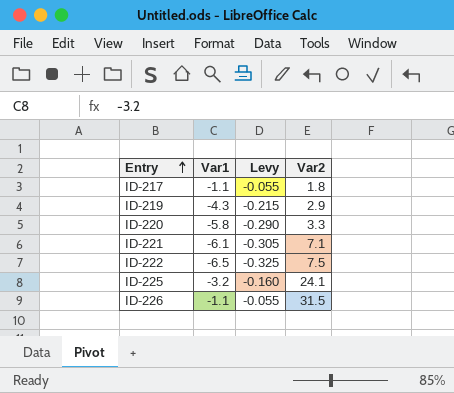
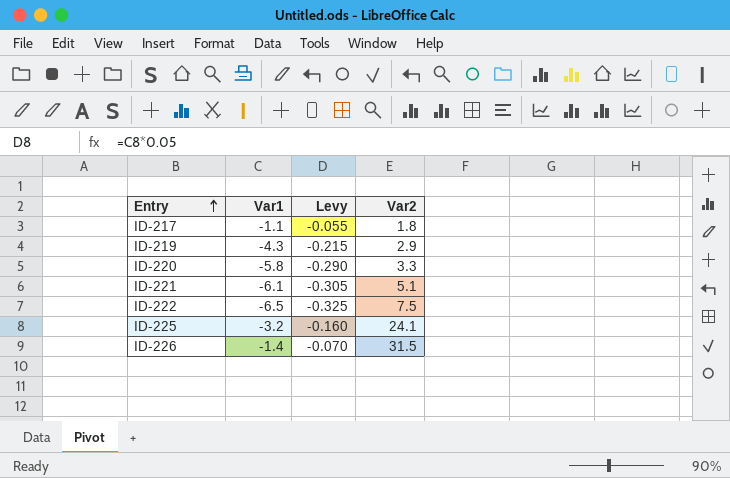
ID-221 | Var2: 7.1 -> 5.1
ID-226 | Var1: -1.1 -> -1.4
ID-226 | Levy: -0.055 -> -0.070

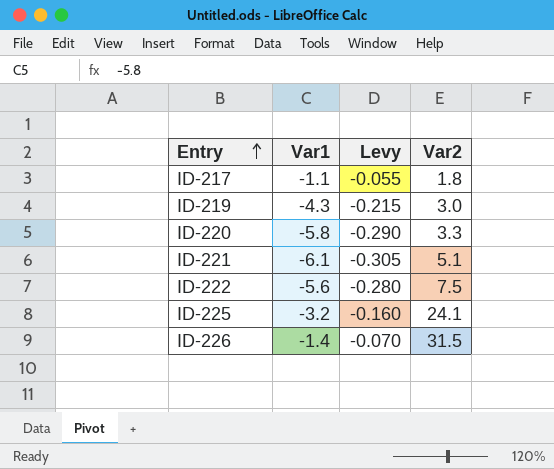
ID-219 | Var2: 2.9 -> 3.0
ID-222 | Var1: -6.5 -> -5.6
ID-222 | Levy: -0.325 -> -0.280

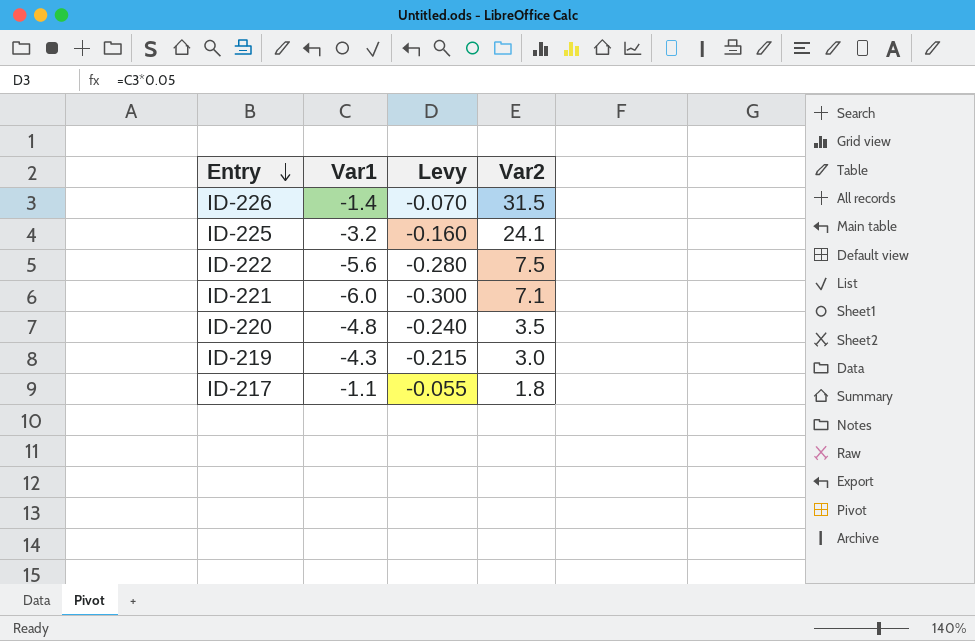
row order: Entry ascending -> Entry descending
ID-221 | Var1: -6.1 -> -6.0
ID-221 | Levy: -0.305 -> -0.300
ID-221 | Var2: 5.1 -> 7.1
ID-220 | Var1: -5.8 -> -4.8
ID-220 | Levy: -0.290 -> -0.240
ID-220 | Var2: 3.3 -> 3.5

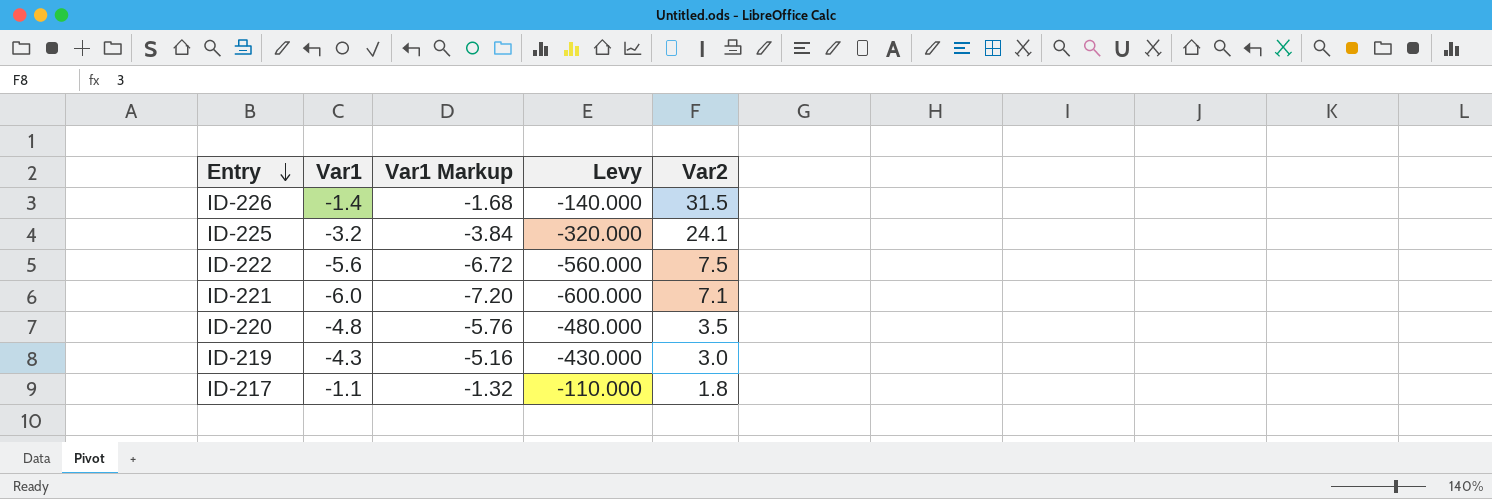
column Var1 Markup | formula: none -> [Var1] * 1.2
column Levy | formula: [Var1] * 0.05 -> [Var1] * 100

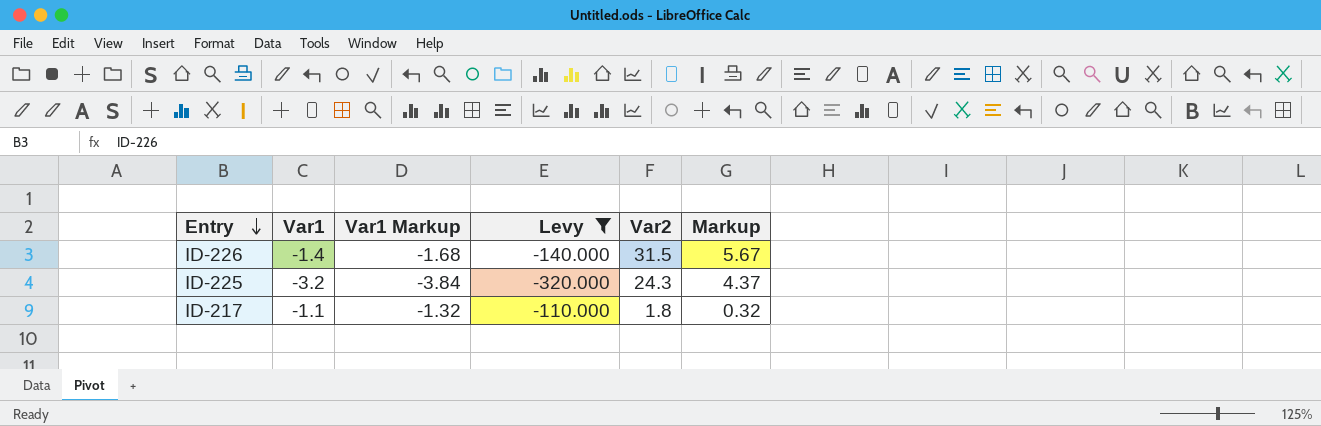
filter: none -> Levy >= -320.000
column Markup | formula: none -> [Var2] * 0.18
ID-225 | Var2: 24.1 -> 24.3

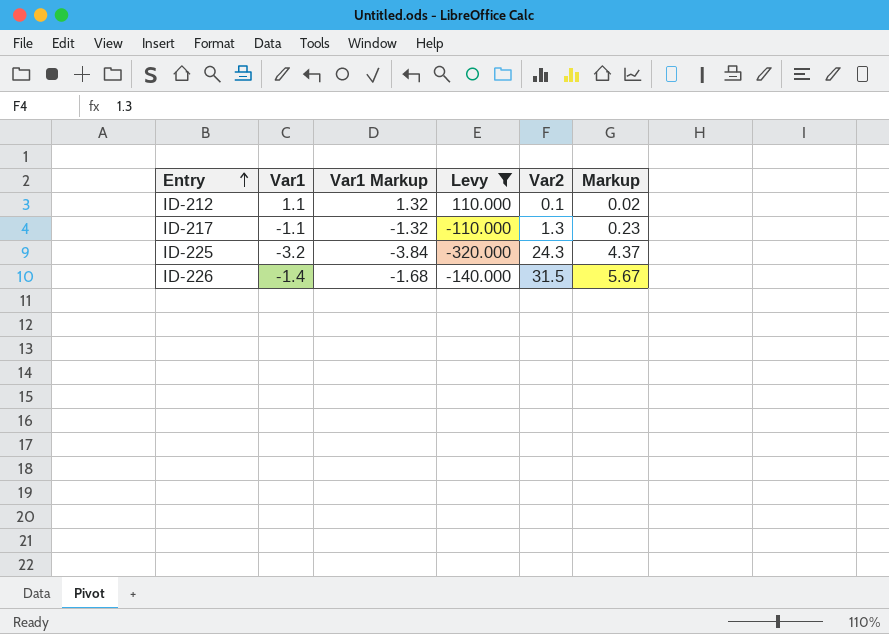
row order: Entry descending -> Entry ascending
row ID-212: none -> 1.1 | 1.32 | 110.000 | 0.1 | 0.02
ID-217 | Var2: 1.8 -> 1.3
ID-217 | Markup: 0.32 -> 0.23

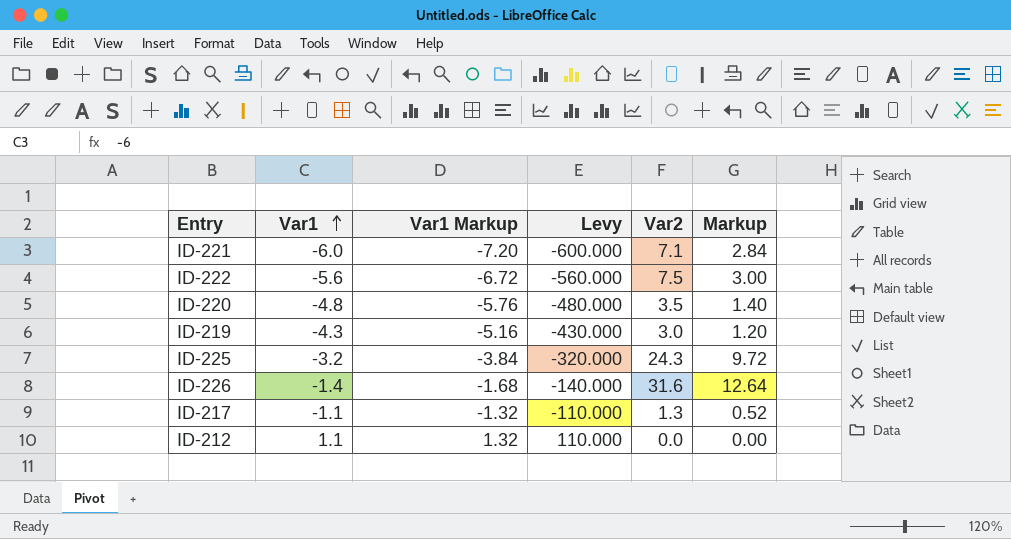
filter: Levy >= -320.000 -> none
row order: Entry ascending -> Var1 ascending
column Markup | formula: [Var2] * 0.18 -> [Var2] * 0.4
ID-226 | Var2: 31.5 -> 31.6
ID-212 | Var2: 0.1 -> 0.0

